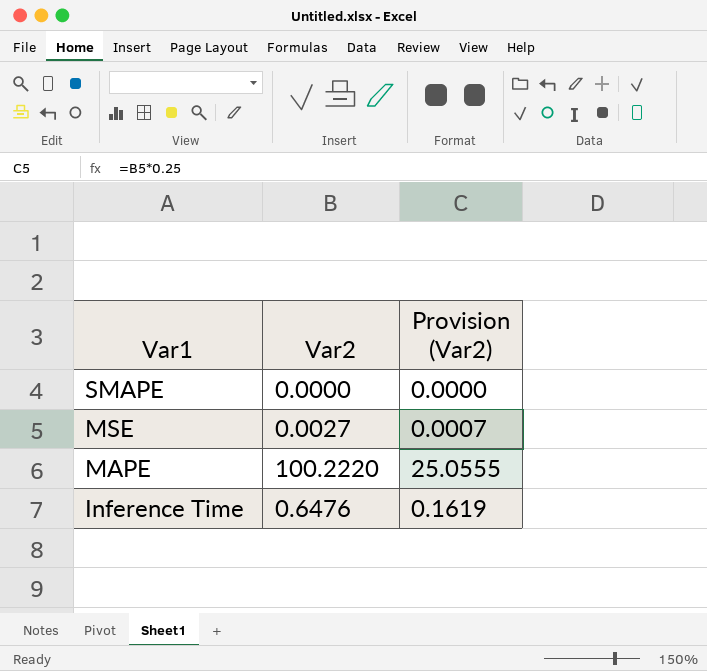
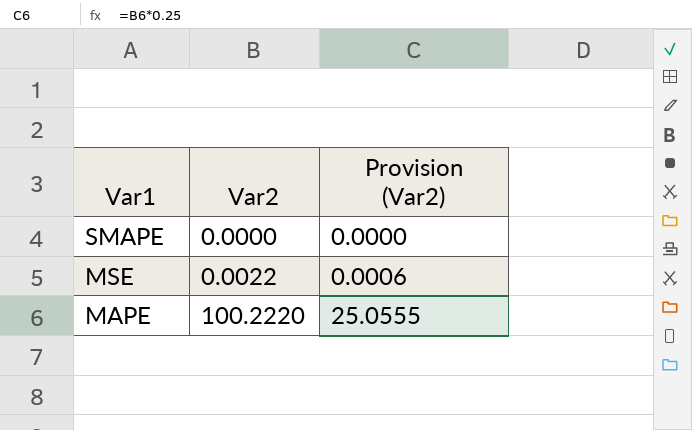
row Inference Time: 0.6476 | 0.1619 -> none
MSE | Var2: 0.0027 -> 0.0022
MSE | Provision (Var2): 0.0007 -> 0.0006

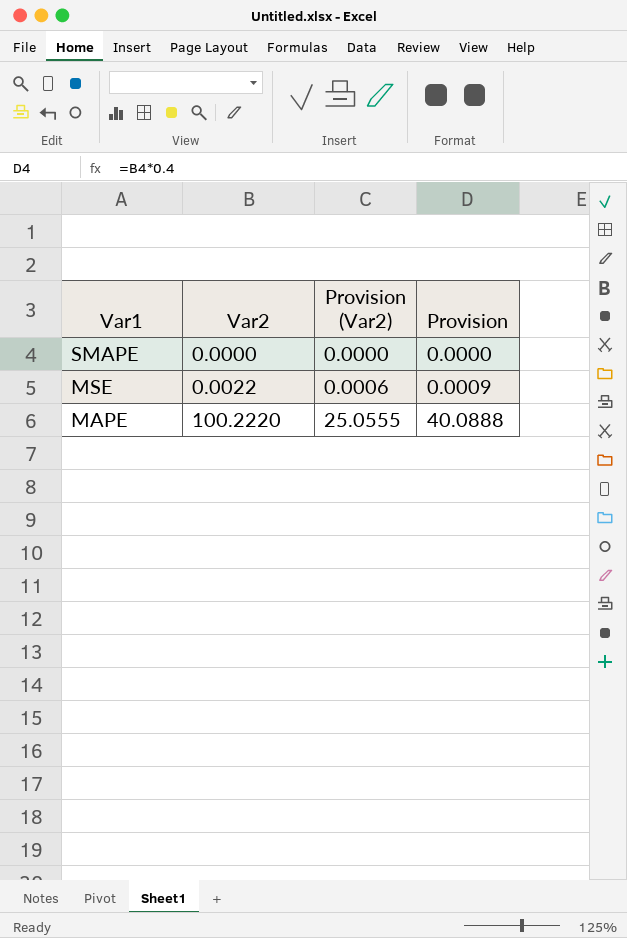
column Provision | formula: none -> [Var2] * 0.4

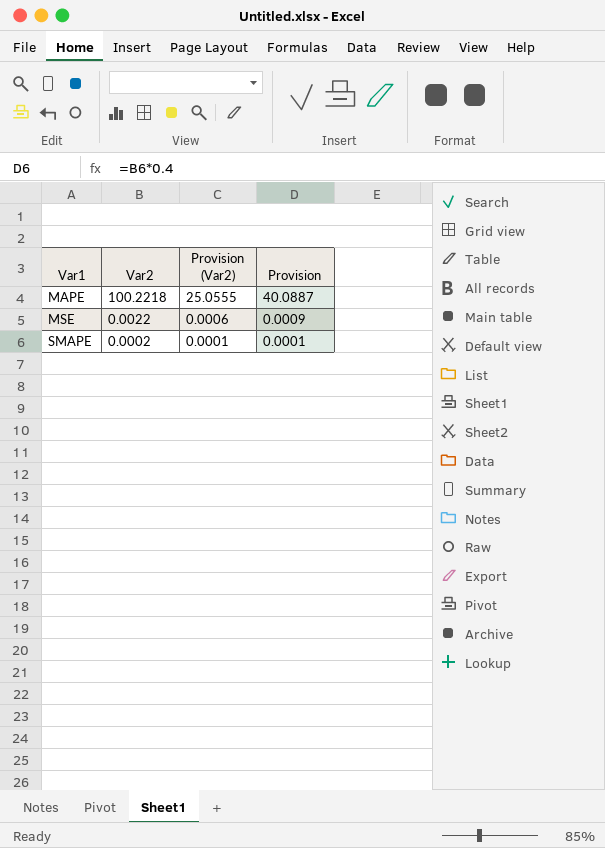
row order: Var1 descending -> Var1 ascending
MAPE | Var2: 100.2220 -> 100.2218
MAPE | Provision: 40.0888 -> 40.0887
SMAPE | Var2: 0.0000 -> 0.0002
SMAPE | Provision (Var2): 0.0000 -> 0.0001
SMAPE | Provision: 0.0000 -> 0.0001

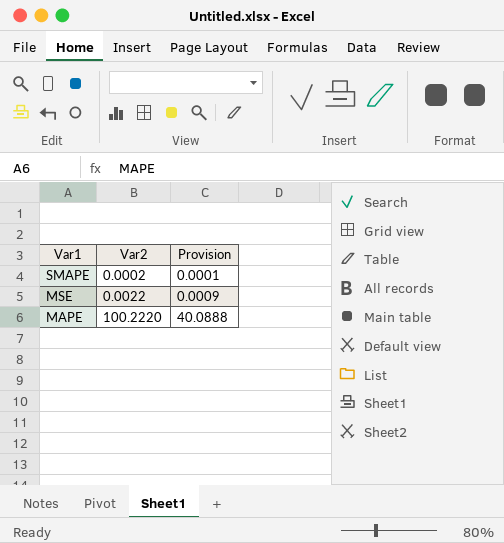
row order: Var1 ascending -> Var1 descending
column Provision (Var2) | formula: [Var2] * 0.25 -> none
MAPE | Var2: 100.2218 -> 100.2220
MAPE | Provision: 40.0887 -> 40.0888

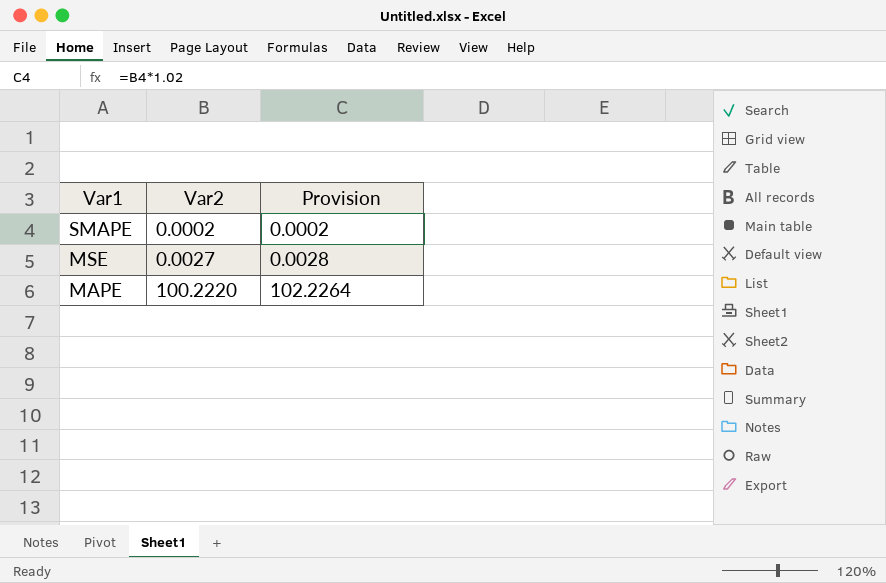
column Provision | formula: [Var2] * 0.4 -> [Var2] * 1.02
MSE | Var2: 0.0022 -> 0.0027

